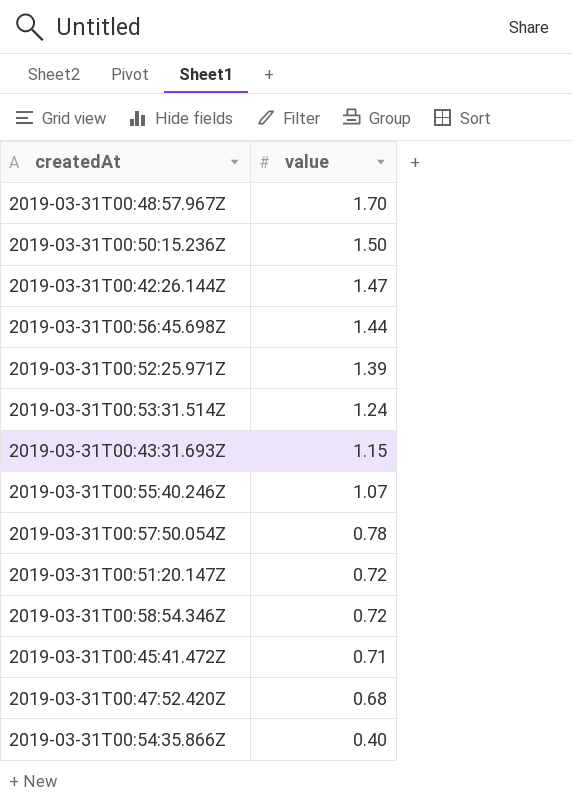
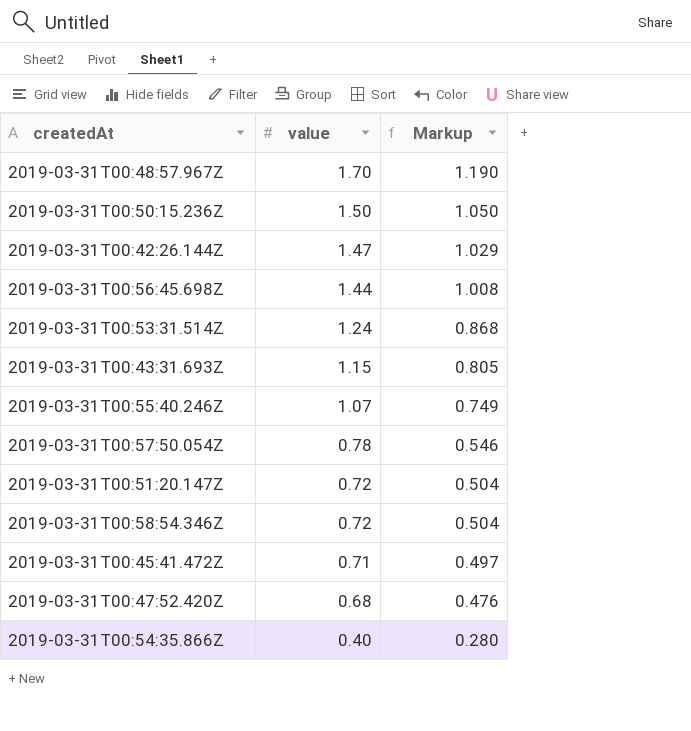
column Markup | formula: none -> [value] * 0.7
row 2019-03-31T00:52:25.971Z: 1.39 -> none

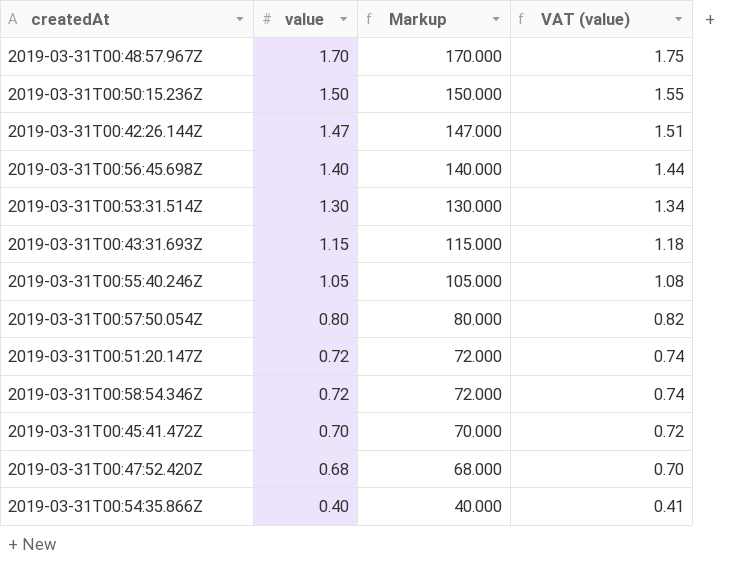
column Markup | formula: [value] * 0.7 -> [value] * 100
column VAT (value) | formula: none -> [value] * 1.03
2019-03-31T00:56:45.698Z | value: 1.44 -> 1.40
2019-03-31T00:53:31.514Z | value: 1.24 -> 1.30
2019-03-31T00:55:40.246Z | value: 1.07 -> 1.05
2019-03-31T00:57:50.054Z | value: 0.78 -> 0.80
2019-03-31T00:45:41.472Z | value: 0.71 -> 0.70

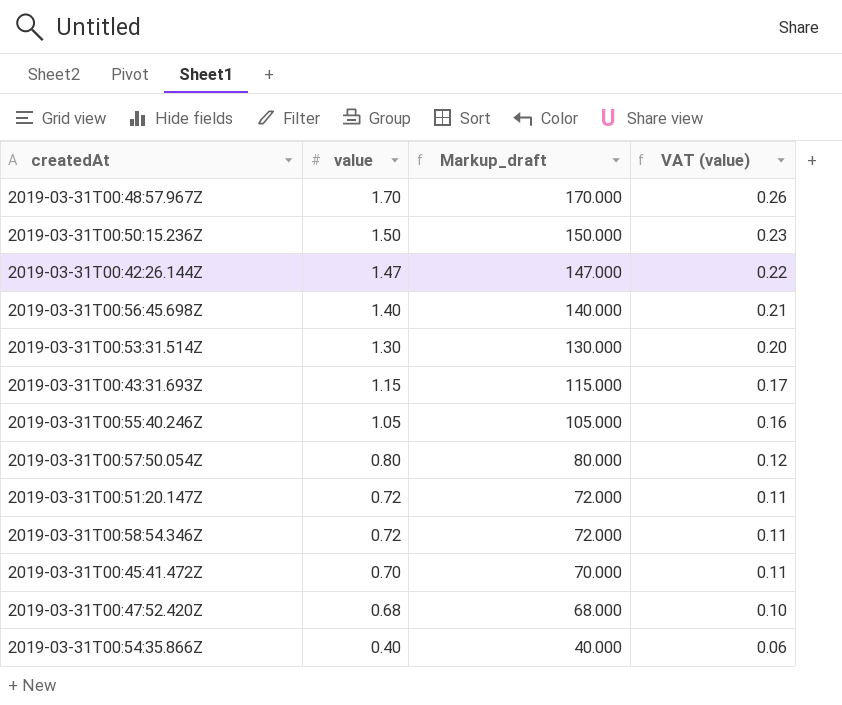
column name: Markup -> Markup_draft
column VAT (value) | formula: [value] * 1.03 -> [value] * 0.15

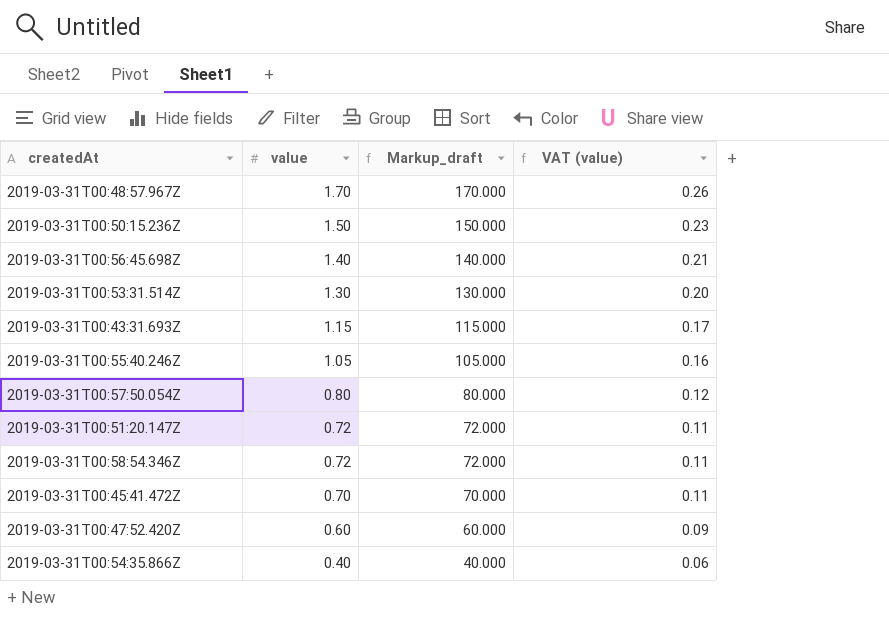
row 2019-03-31T00:42:26.144Z: 1.47 | 147.000 | 0.22 -> none
2019-03-31T00:47:52.420Z | value: 0.68 -> 0.60
2019-03-31T00:47:52.420Z | Markup_draft: 68.000 -> 60.000
2019-03-31T00:47:52.420Z | VAT (value): 0.10 -> 0.09

